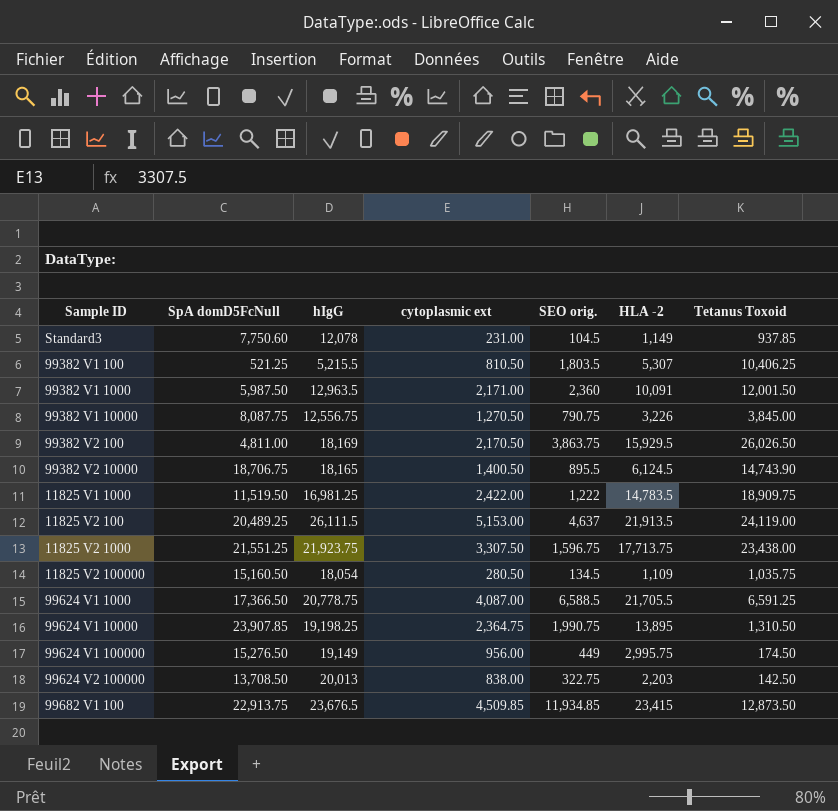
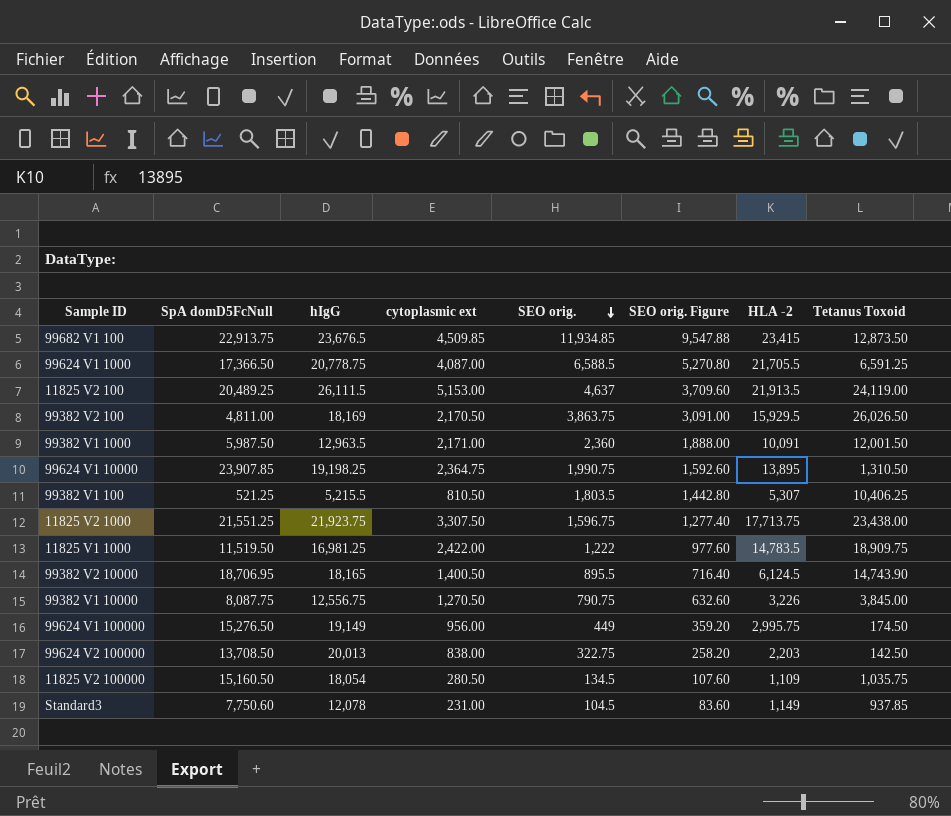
row order: none -> SEO orig. descending
column SEO orig. Figure | formula: none -> [SEO orig.] * 0.8
99382 V2 10000 | SpA domD5FcNull: 18,706.75 -> 18,706.95

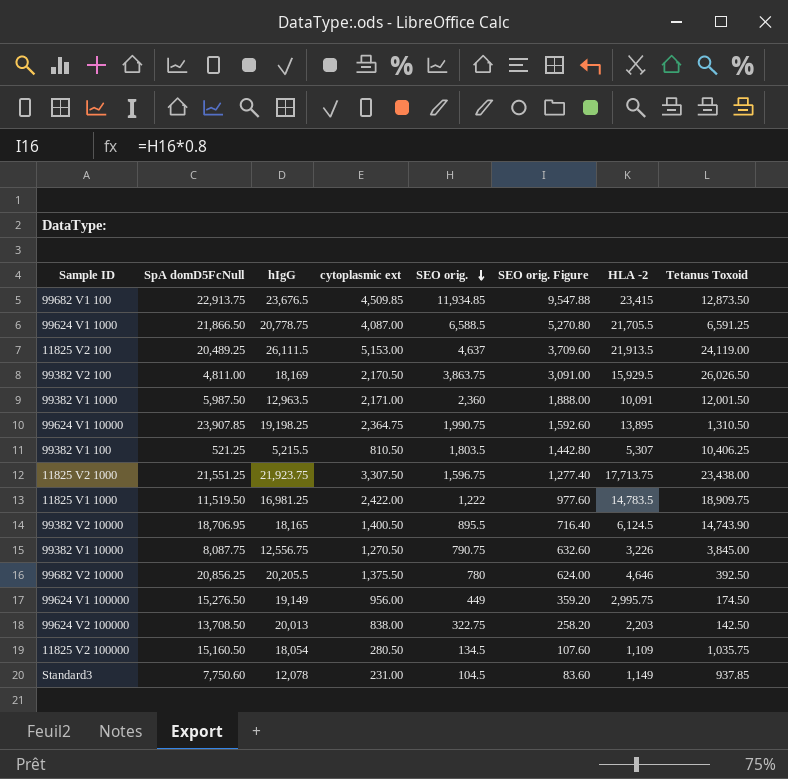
99624 V1 1000 | SpA domD5FcNull: 17,366.50 -> 21,866.50
row 99682 V2 10000: none -> 20,856.25 | 20,205.5 | 1,375.50 | 780 | 624.00 | 4,646 | 392.50

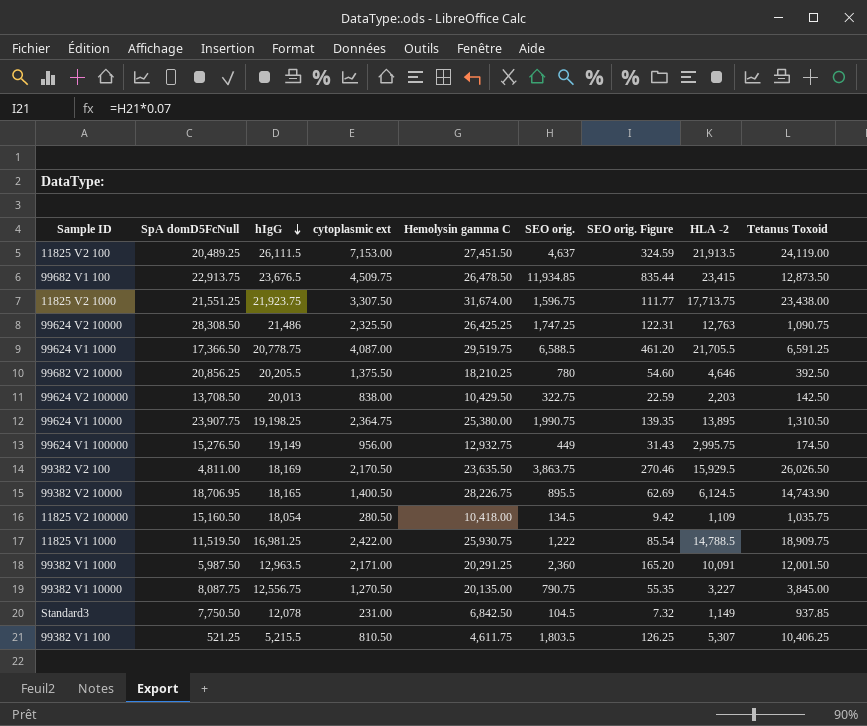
row order: SEO orig. descending -> hIgG descending
column Hemolysin gamma C | position: none -> 5
column SEO orig. Figure | formula: [SEO orig.] * 0.8 -> [SEO orig.] * 0.07
11825 V2 100 | cytoplasmic ext: 5,153.00 -> 7,153.00
99682 V1 100 | cytoplasmic ext: 4,509.85 -> 4,509.75
row 99624 V2 10000: none -> 28,308.50 | 21,486 | 2,325.50 | 26,425.25 | 1,747.25 | 122.31 | 12,763 | 1,090.75
99624 V1 1000 | SpA domD5FcNull: 21,866.50 -> 17,366.50
99624 V1 10000 | SpA domD5FcNull: 23,907.85 -> 23,907.75
11825 V1 1000 | HLA -2: 14,783.5 -> 14,788.5
99382 V1 10000 | HLA -2: 3,226 -> 3,227
Standard3 | SpA domD5FcNull: 7,750.60 -> 7,750.50

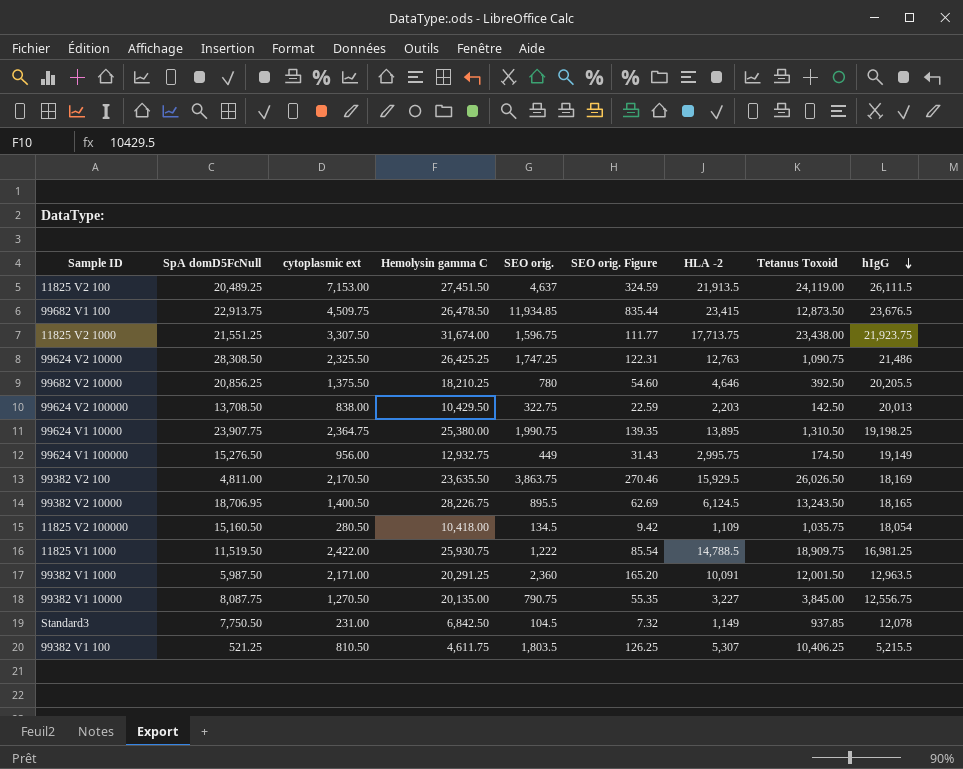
column hIgG | position: 3 -> 9
row 99624 V1 1000: 17,366.50 | 20,778.75 | 4,087.00 | 29,519.75 | 6,588.5 | 461.20 | 21,705.5 | 6,591.25 -> none
99382 V2 10000 | Tetanus Toxoid: 14,743.90 -> 13,243.50

